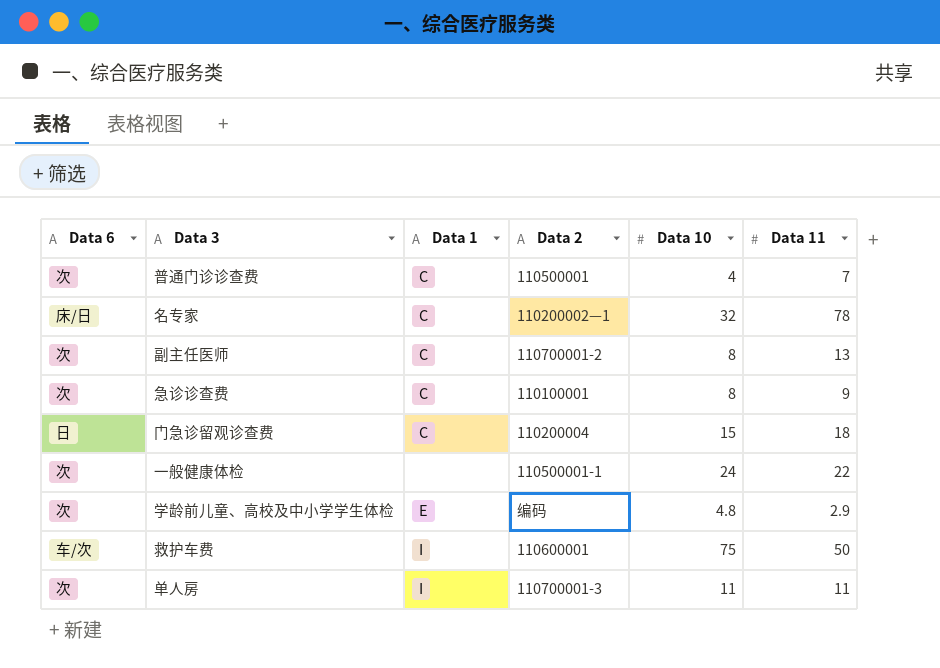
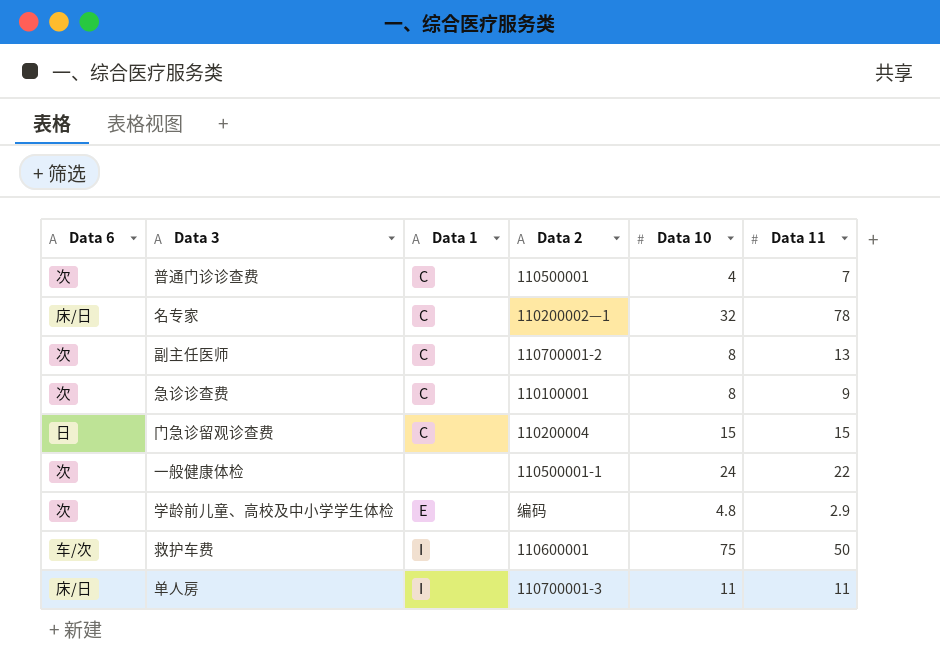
门急诊留观诊查费 | Data 11: 18 -> 15
单人房 | Data 6: 次 -> 床/日

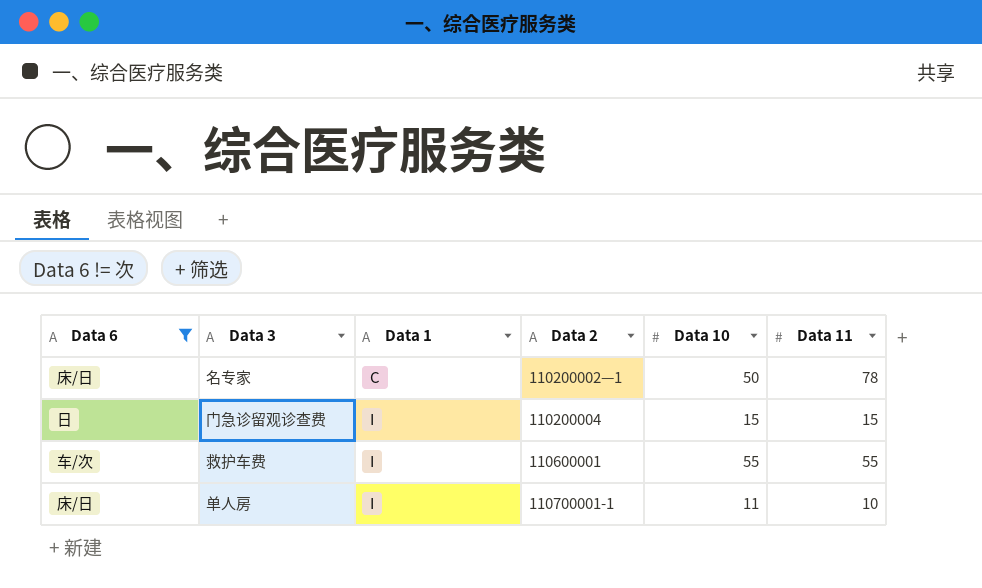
filter: none -> Data 6 != 次
名专家 | Data 10: 32 -> 50
门急诊留观诊查费 | Data 1: C -> I
救护车费 | Data 10: 75 -> 55
救护车费 | Data 11: 50 -> 55
单人房 | Data 2: 110700001-3 -> 110700001-1
单人房 | Data 11: 11 -> 10

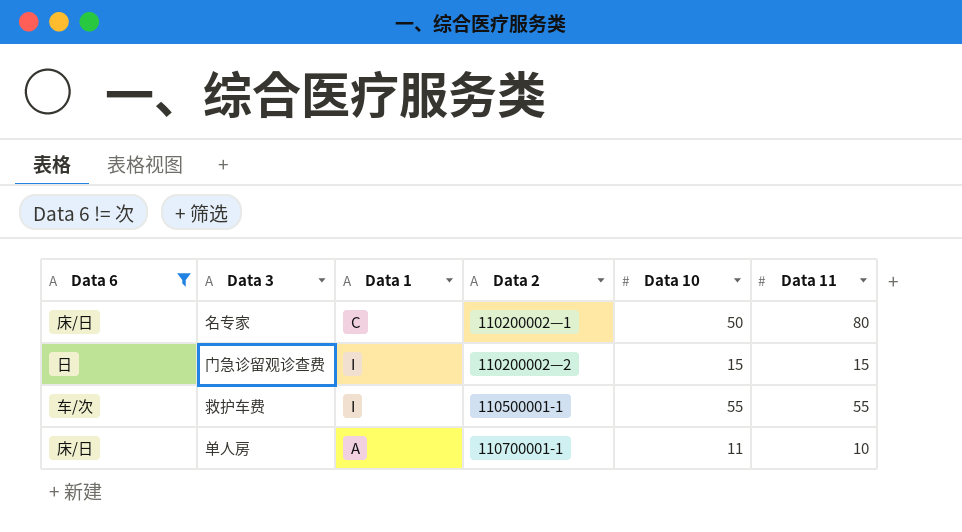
名专家 | Data 11: 78 -> 80
门急诊留观诊查费 | Data 2: 110200004 -> 110200002—2
救护车费 | Data 2: 110600001 -> 110500001-1
单人房 | Data 1: I -> A

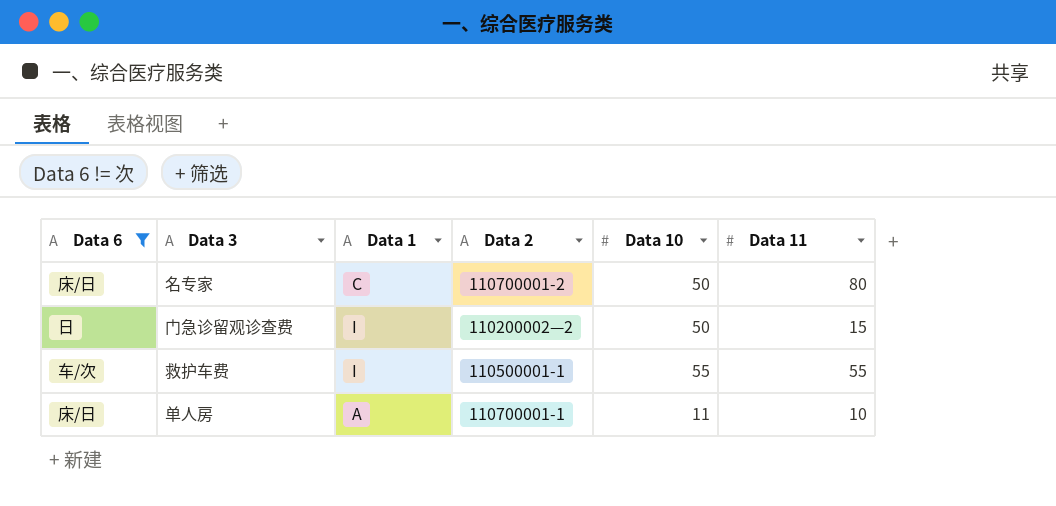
名专家 | Data 2: 110200002—1 -> 110700001-2
门急诊留观诊查费 | Data 10: 15 -> 50

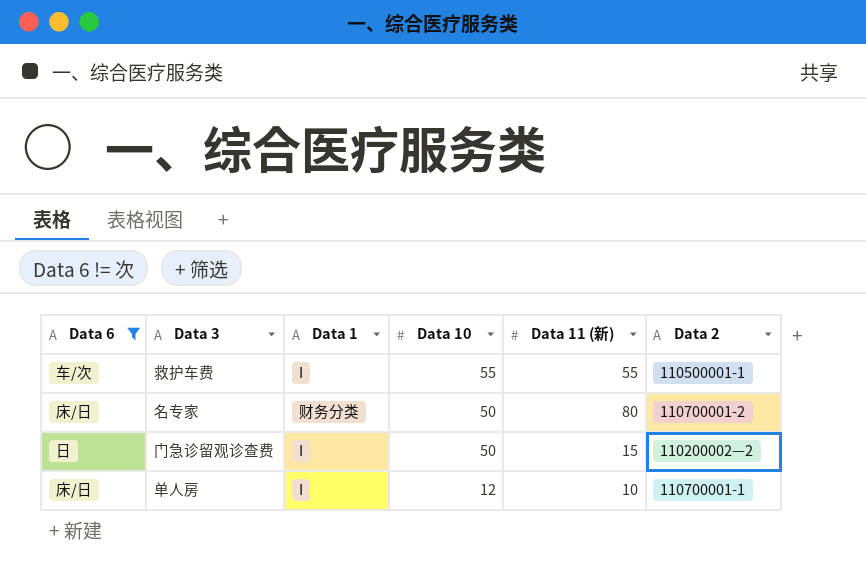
row order: none -> Data 10 descending
column name: Data 11 -> Data 11 (新)
column Data 2 | position: 4 -> 6
名专家 | Data 1: C -> 财务分类
单人房 | Data 1: A -> I
单人房 | Data 10: 11 -> 12

